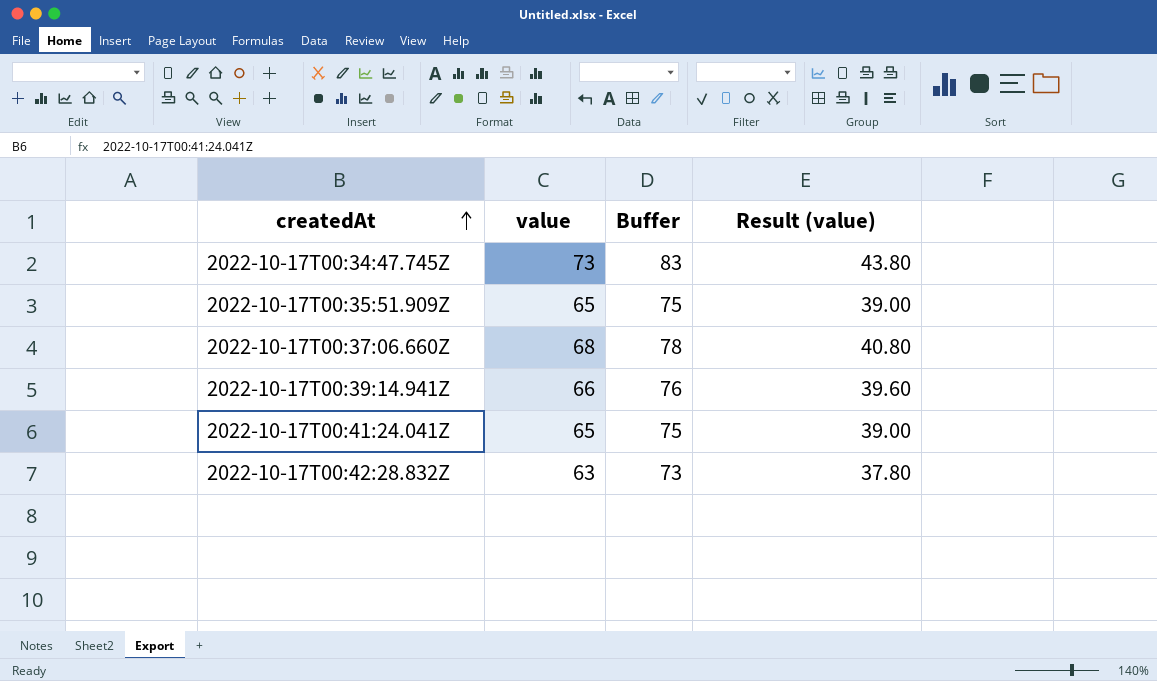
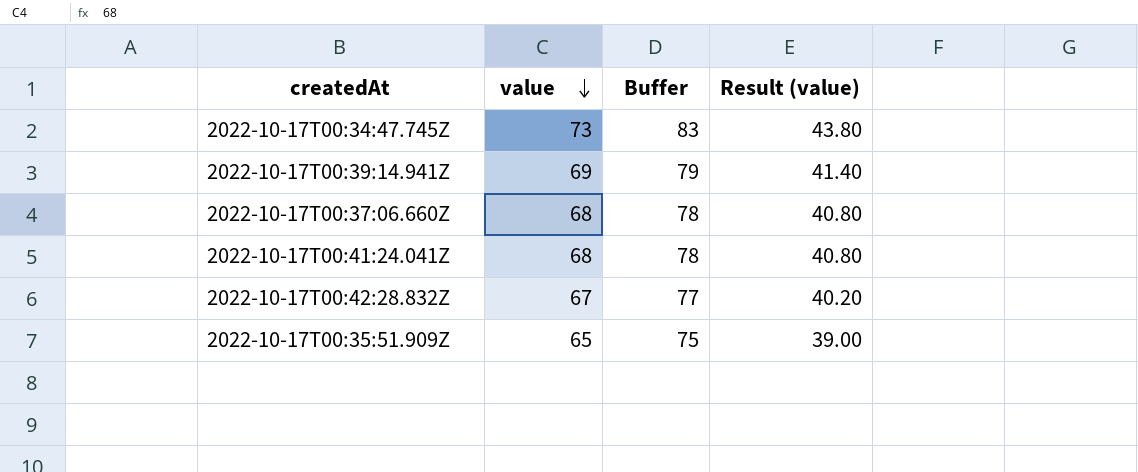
row order: createdAt ascending -> value descending
2022-10-17T00:39:14.941Z | value: 66 -> 69
2022-10-17T00:39:14.941Z | Buffer: 76 -> 79
2022-10-17T00:39:14.941Z | Result (value): 39.60 -> 41.40
2022-10-17T00:41:24.041Z | value: 65 -> 68
2022-10-17T00:41:24.041Z | Buffer: 75 -> 78
2022-10-17T00:41:24.041Z | Result (value): 39.00 -> 40.80
2022-10-17T00:42:28.832Z | value: 63 -> 67
2022-10-17T00:42:28.832Z | Buffer: 73 -> 77
2022-10-17T00:42:28.832Z | Result (value): 37.80 -> 40.20

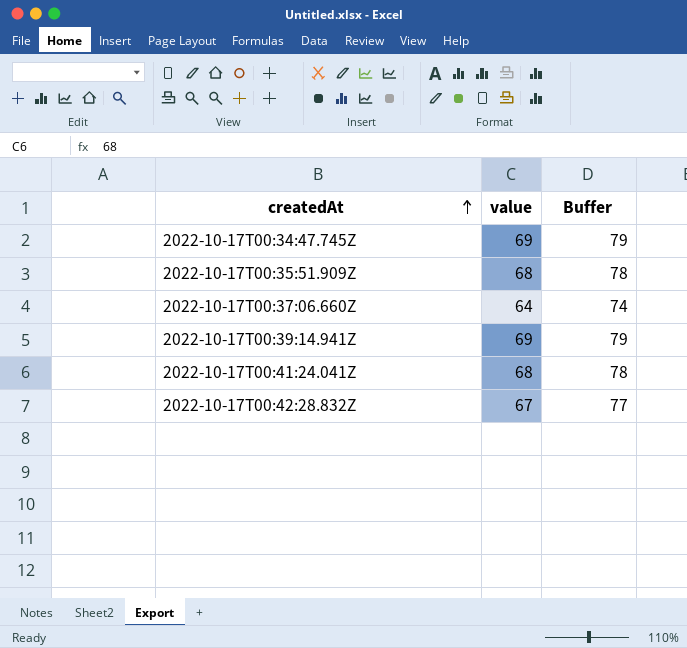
row order: value descending -> createdAt ascending
column Result (value) | formula: [value] * 0.6 -> none
2022-10-17T00:34:47.745Z | value: 73 -> 69
2022-10-17T00:34:47.745Z | Buffer: 83 -> 79
2022-10-17T00:35:51.909Z | value: 65 -> 68
2022-10-17T00:35:51.909Z | Buffer: 75 -> 78
2022-10-17T00:37:06.660Z | value: 68 -> 64
2022-10-17T00:37:06.660Z | Buffer: 78 -> 74

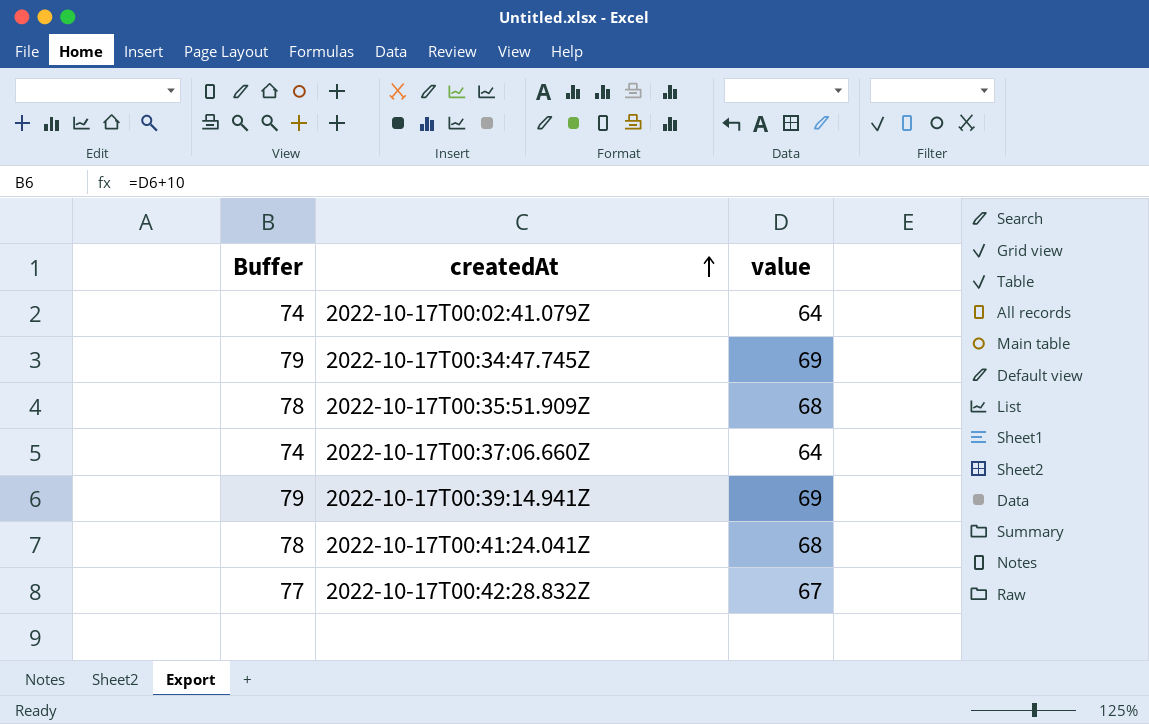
column Buffer | position: 3 -> 1
row 2022-10-17T00:02:41.079Z: none -> 74 | 64

